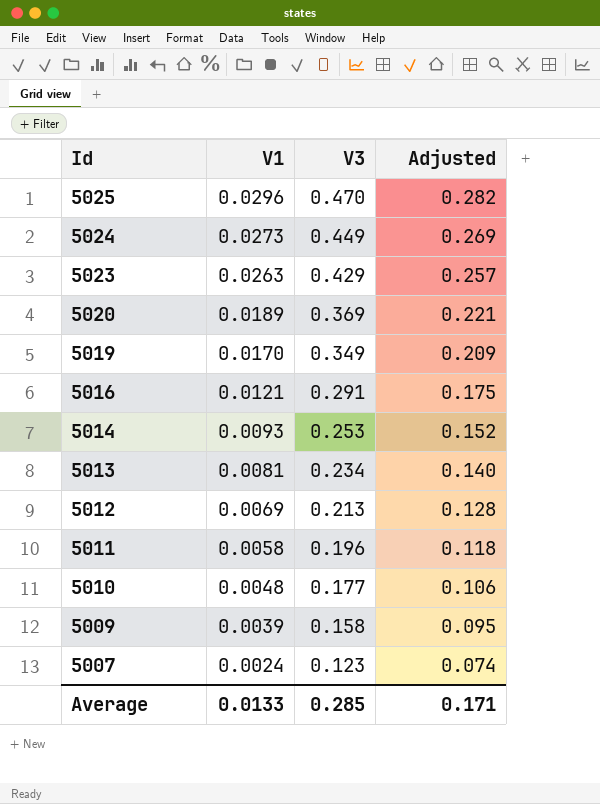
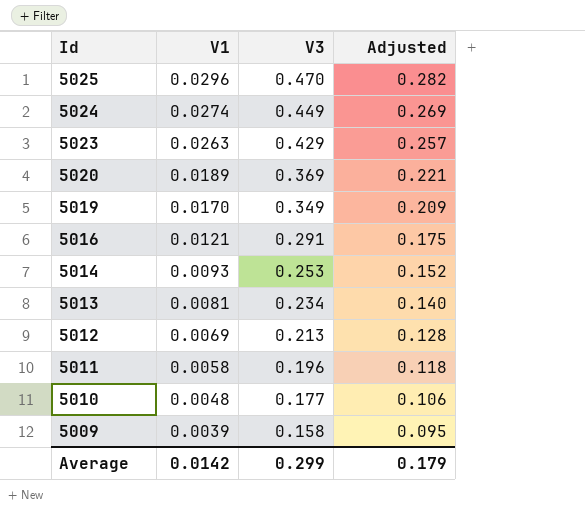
row 5007: 0.0024 | 0.123 | 0.074 -> none
5024 | V1: 0.0273 -> 0.0274
Average | V1: 0.0133 -> 0.0142
Average | V3: 0.285 -> 0.299
Average | Adjusted: 0.171 -> 0.179

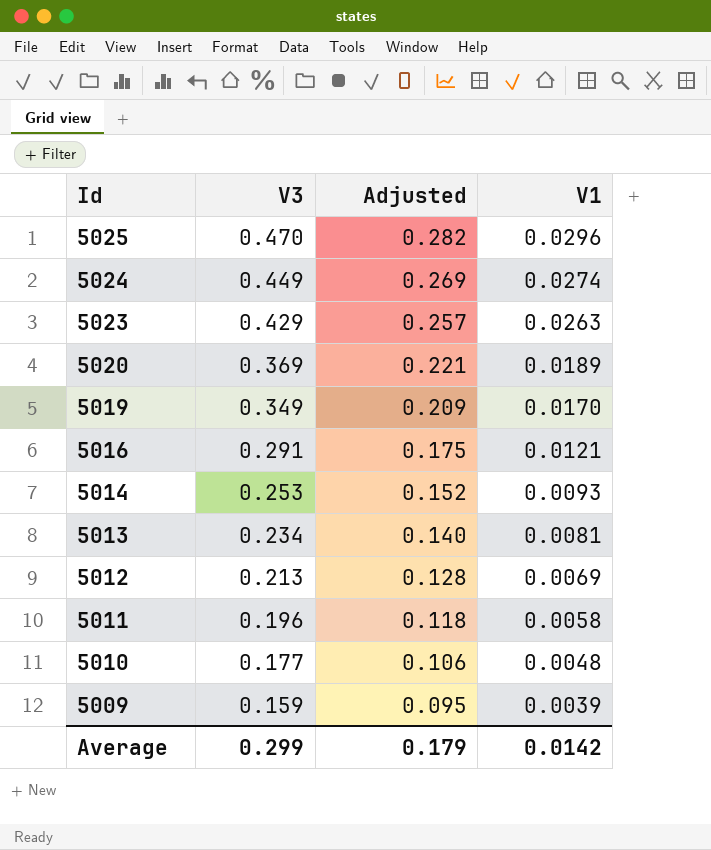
column V1 | position: 2 -> 4
5009 | V3: 0.158 -> 0.159

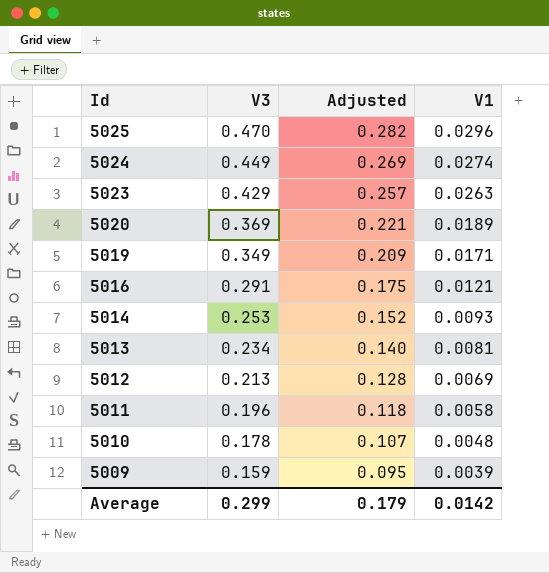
5019 | V1: 0.0170 -> 0.0171
5010 | V3: 0.177 -> 0.178
5010 | Adjusted: 0.106 -> 0.107

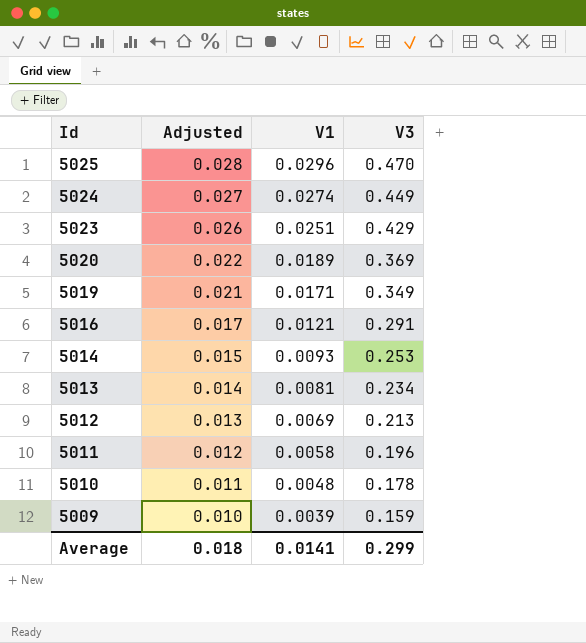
column Adjusted | formula: [V3] * 0.6 -> [V3] * 0.06
column V3 | position: 2 -> 4
5023 | V1: 0.0263 -> 0.0251
Average | Adjusted: 0.179 -> 0.018
Average | V1: 0.0142 -> 0.0141

